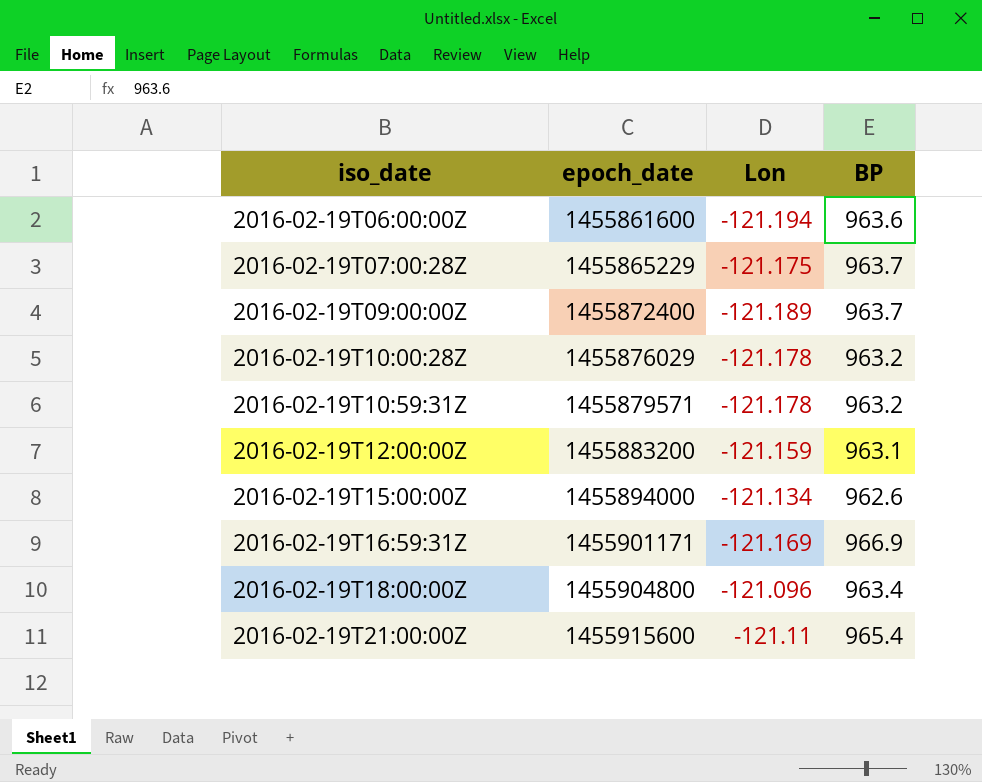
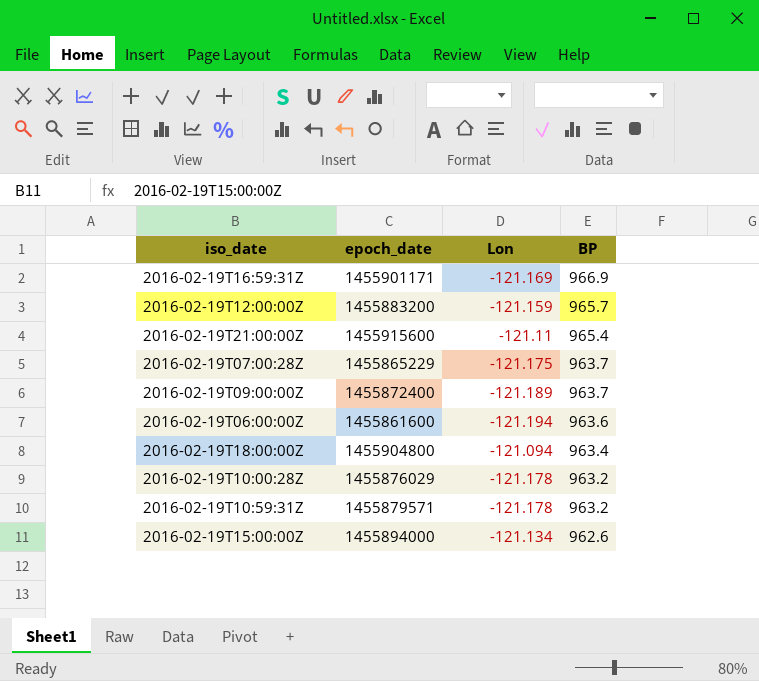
row order: iso_date ascending -> BP descending
2016-02-19T12:00:00Z | BP: 963.1 -> 965.7
2016-02-19T18:00:00Z | Lon: -121.096 -> -121.094

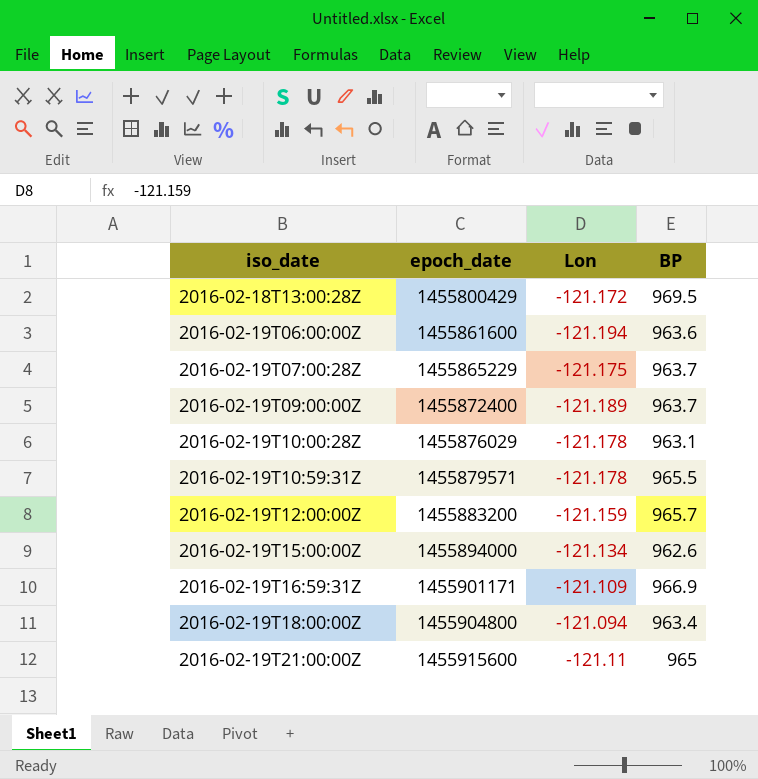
row order: BP descending -> iso_date ascending
row 2016-02-18T13:00:28Z: none -> 1455800429 | -121.172 | 969.5
2016-02-19T10:00:28Z | BP: 963.2 -> 963.1
2016-02-19T10:59:31Z | BP: 963.2 -> 965.5
2016-02-19T16:59:31Z | Lon: -121.169 -> -121.109
2016-02-19T21:00:00Z | BP: 965.4 -> 965

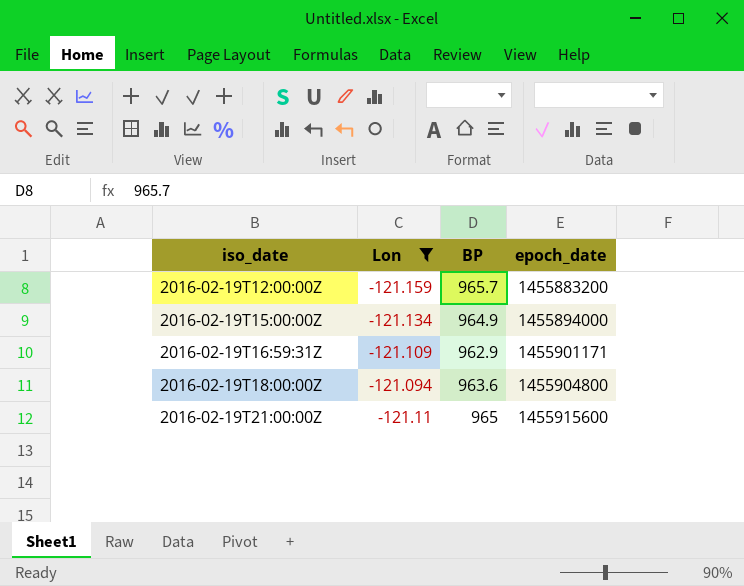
filter: none -> Lon >= -121.159
column epoch_date | position: 2 -> 4
2016-02-19T15:00:00Z | BP: 962.6 -> 964.9
2016-02-19T16:59:31Z | BP: 966.9 -> 962.9
2016-02-19T18:00:00Z | BP: 963.4 -> 963.6

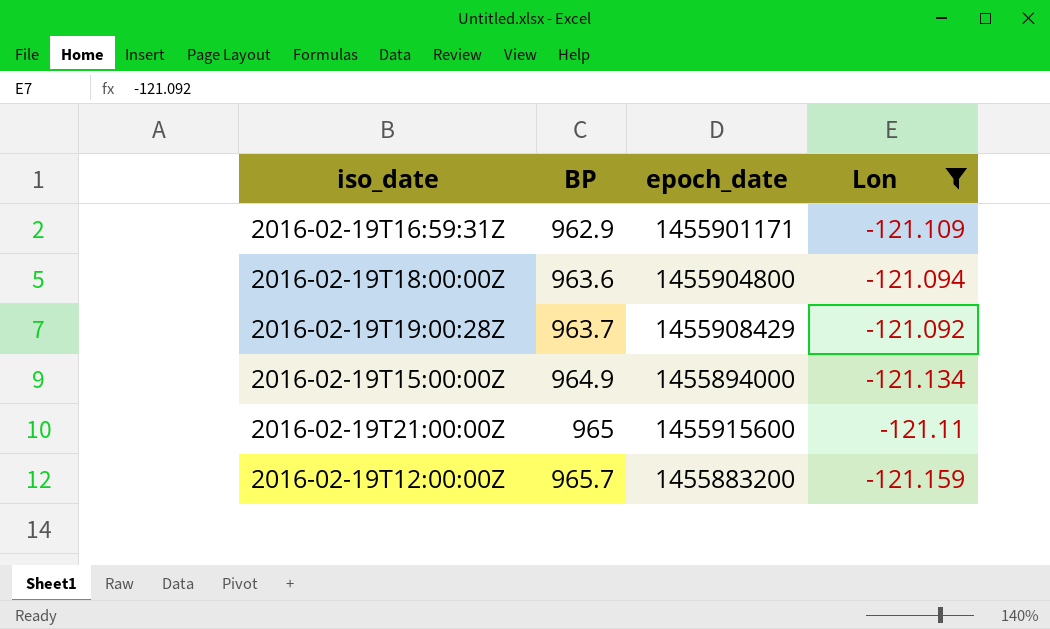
row order: iso_date ascending -> BP ascending
column Lon | position: 2 -> 4
row 2016-02-19T19:00:28Z: none -> 963.7 | 1455908429 | -121.092

